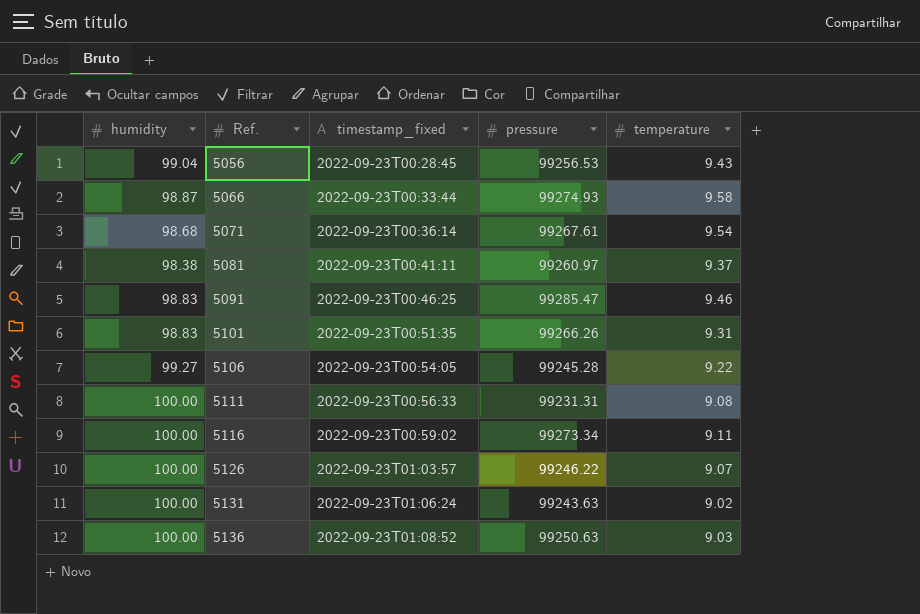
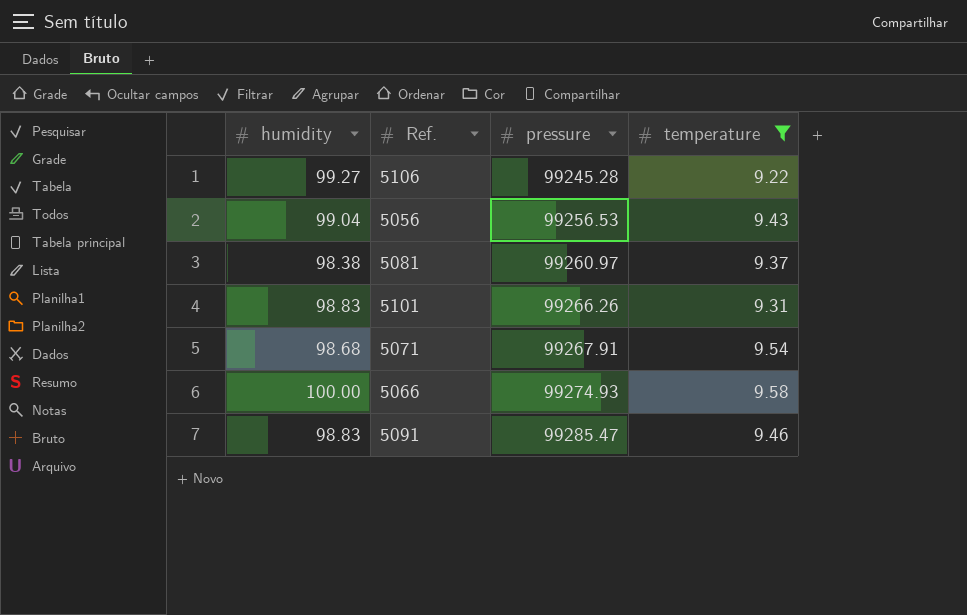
filter: none -> temperature >= 9.22
row order: Ref. ascending -> pressure ascending
column timestamp_fixed | position: 3 -> none
5071 | pressure: 99267.61 -> 99267.91
5066 | humidity: 98.87 -> 100.00

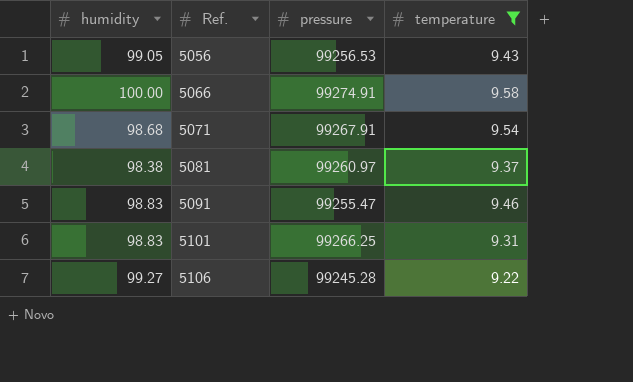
row order: pressure ascending -> Ref. ascending
5056 | humidity: 99.04 -> 99.05
5066 | pressure: 99274.93 -> 99274.91
5091 | pressure: 99285.47 -> 99255.47
5101 | pressure: 99266.26 -> 99266.25

